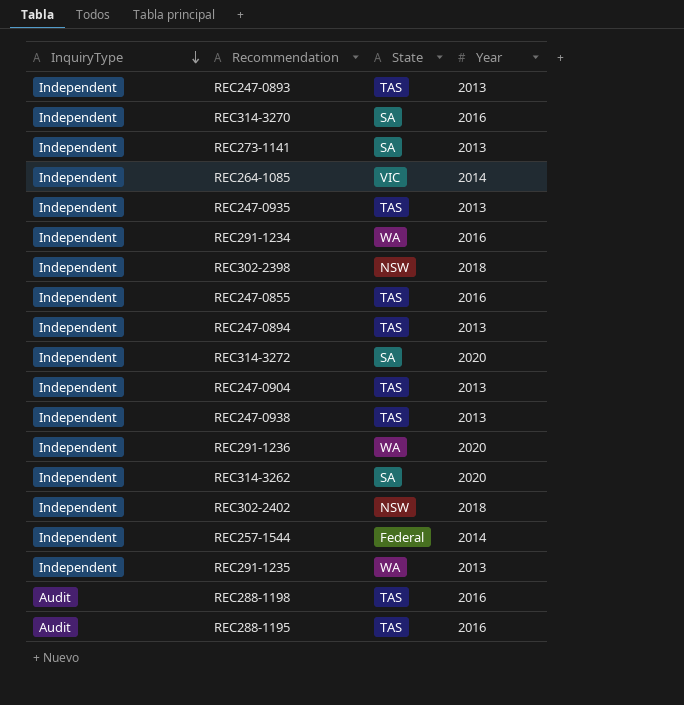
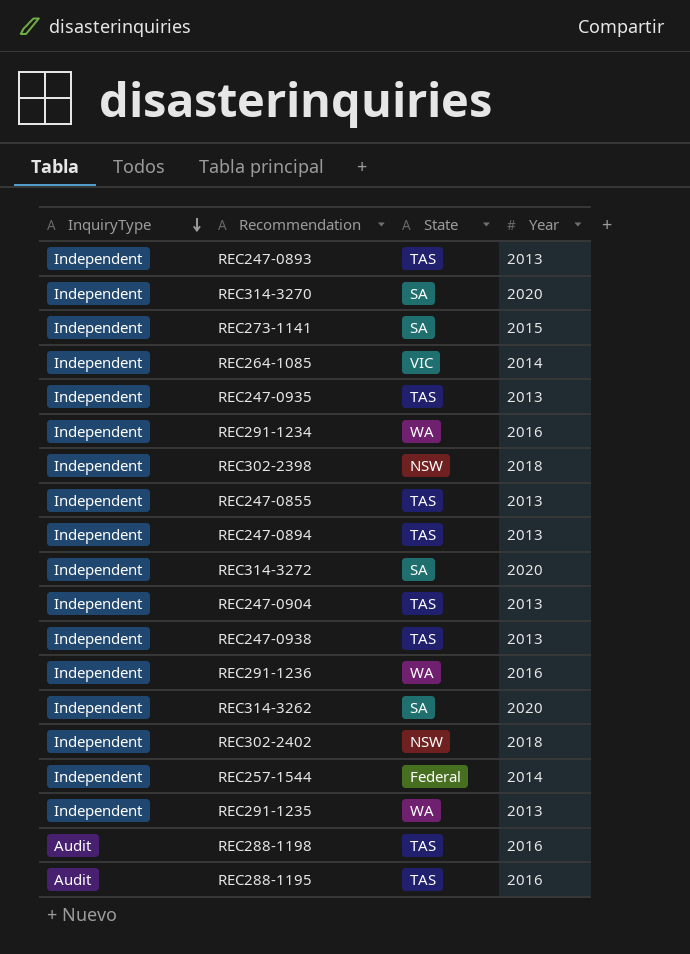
REC314-3270 | Year: 2016 -> 2020
REC273-1141 | Year: 2013 -> 2015
REC247-0855 | Year: 2016 -> 2013
REC291-1236 | Year: 2020 -> 2016

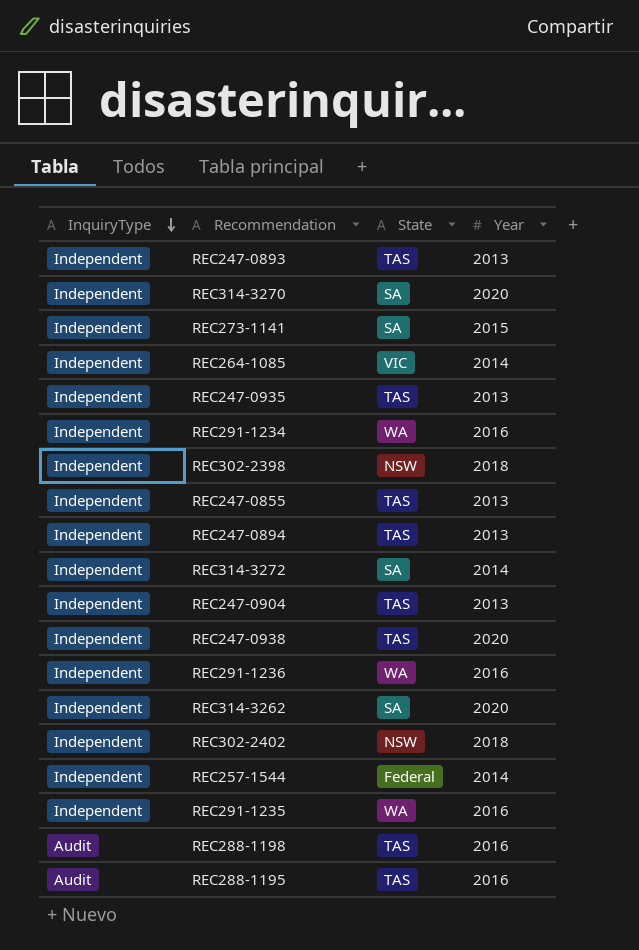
REC314-3272 | Year: 2020 -> 2014
REC247-0938 | Year: 2013 -> 2020
REC291-1235 | Year: 2013 -> 2016

